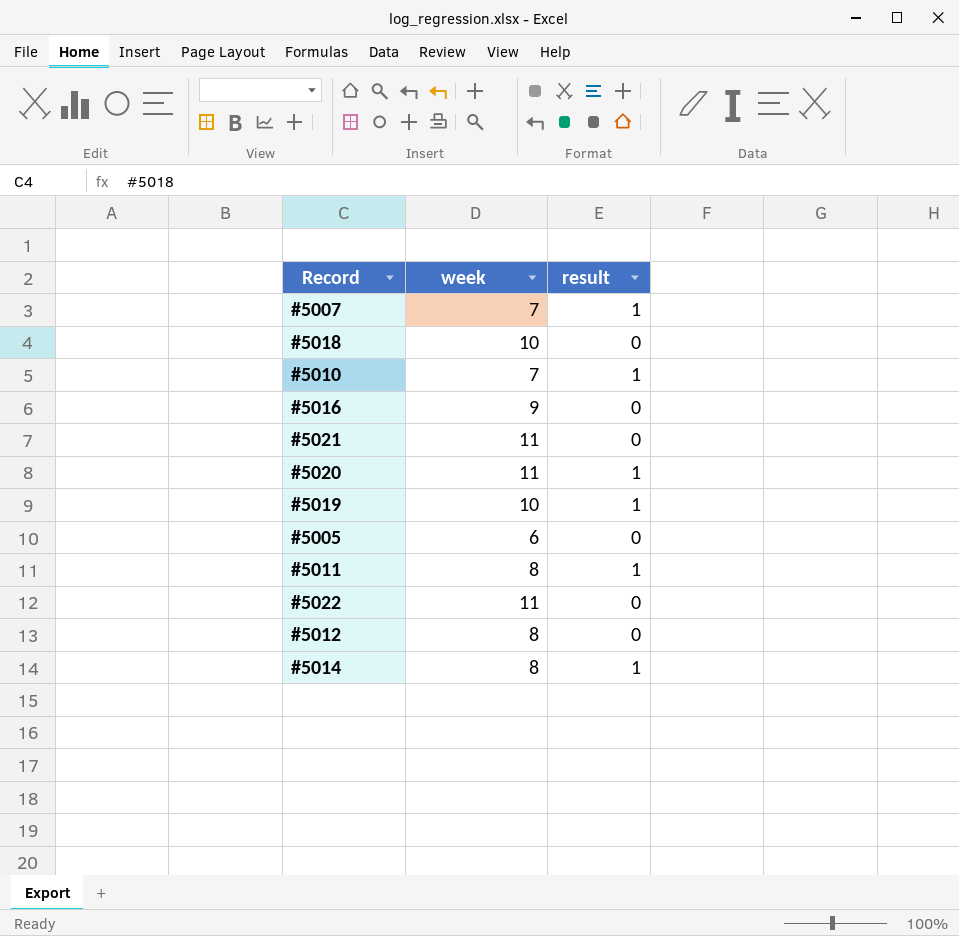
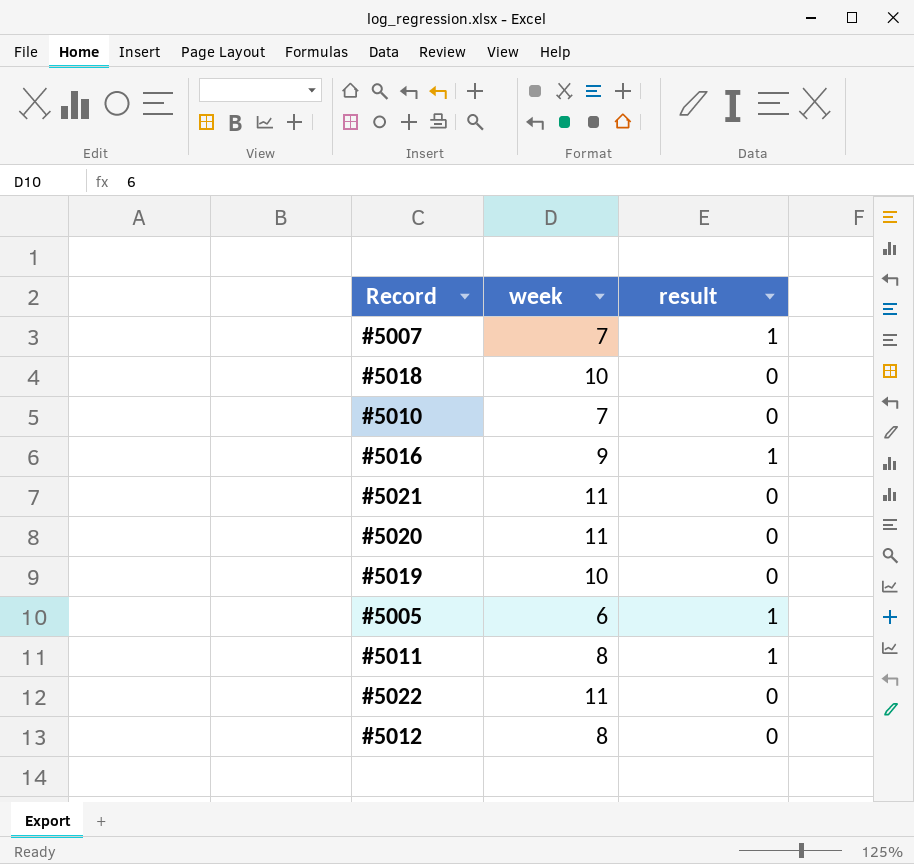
row #5014: 8 | 1 -> none
#5010 | result: 1 -> 0
#5016 | result: 0 -> 1
#5020 | result: 1 -> 0
#5019 | result: 1 -> 0
#5005 | result: 0 -> 1

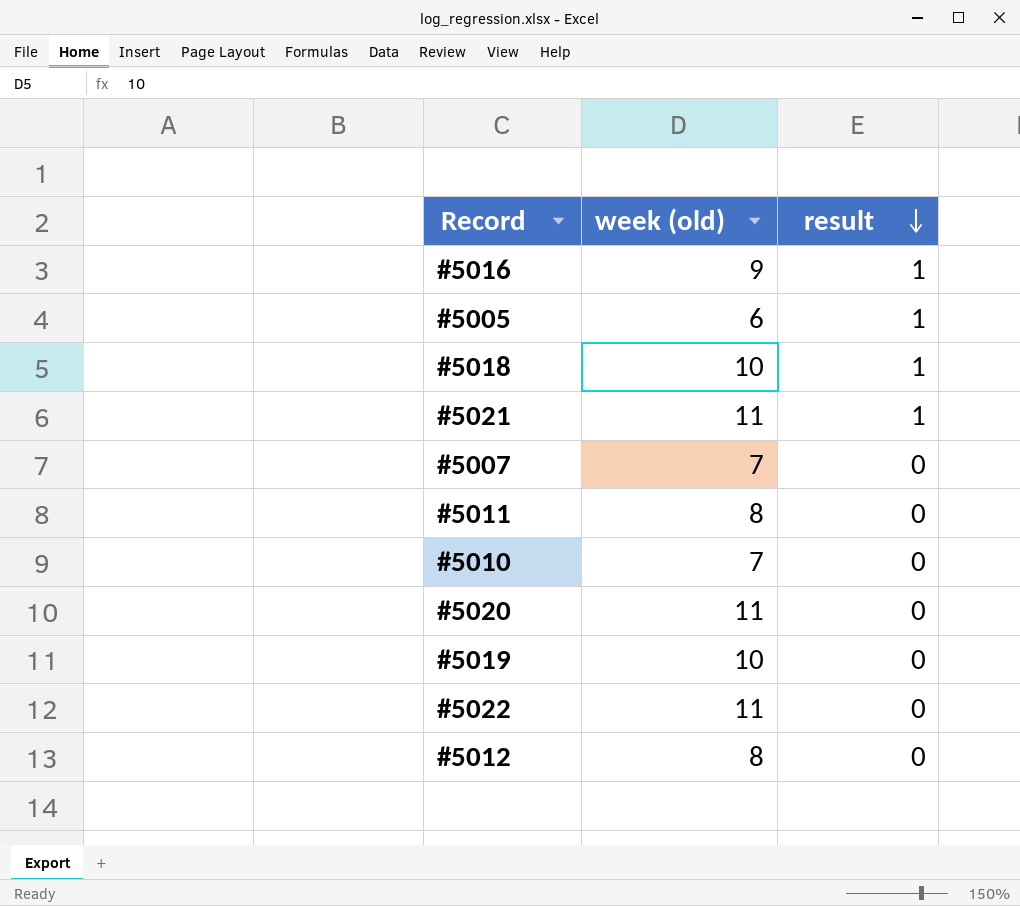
row order: none -> result descending
column name: week -> week (old)
#5018 | result: 0 -> 1
#5021 | result: 0 -> 1
#5007 | result: 1 -> 0
#5011 | result: 1 -> 0

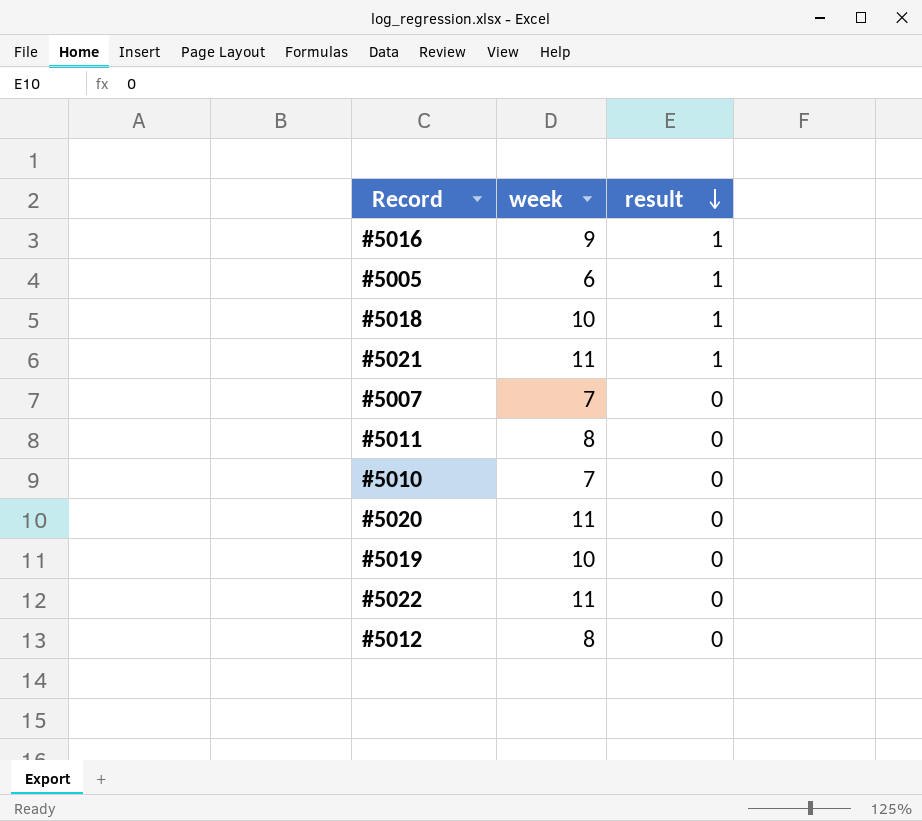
column name: week (old) -> week

